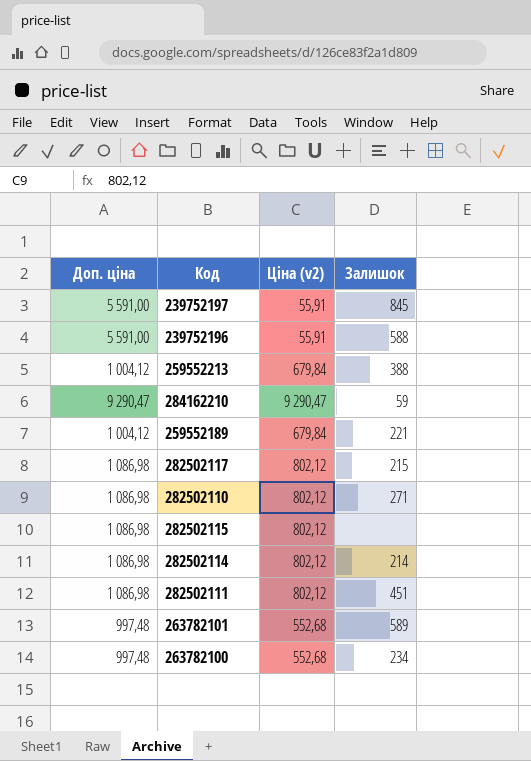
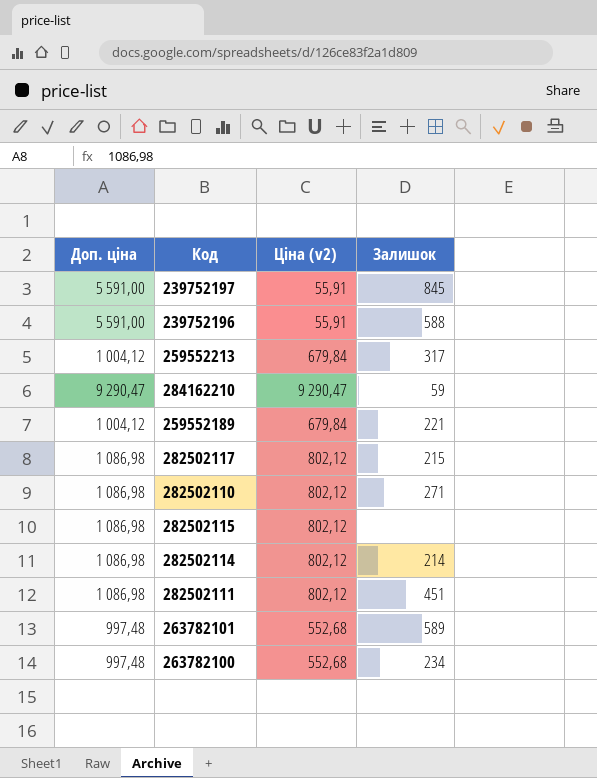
259552213 | Залишок: 388 -> 317

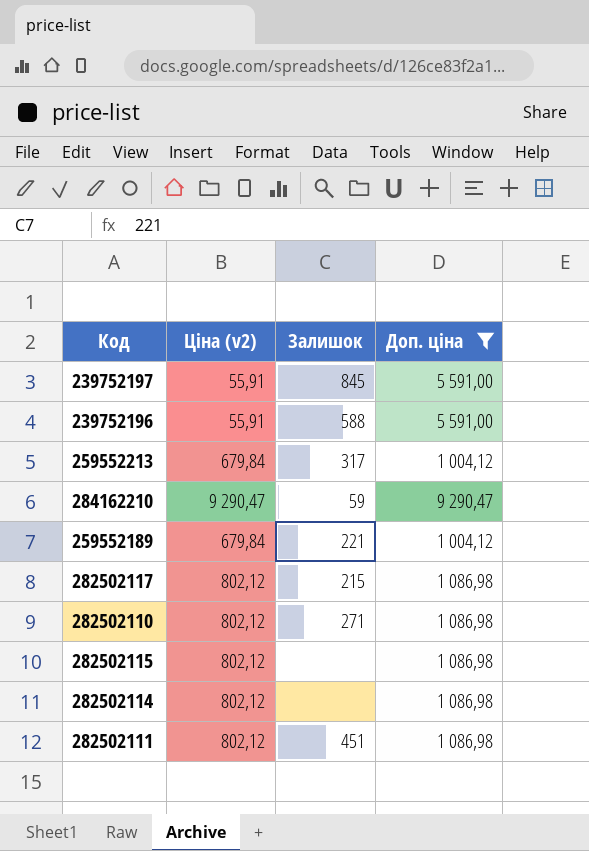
filter: none -> Доп. ціна != 997,48
column Доп. ціна | position: 1 -> 4
282502114 | Залишок: 214 -> none

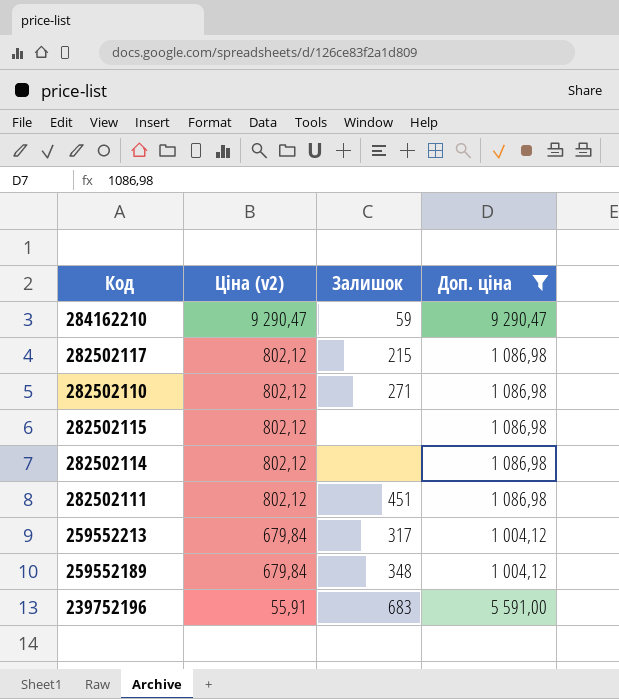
row order: none -> Ціна (v2) descending
row 239752197: 55,91 | 845 | 5 591,00 -> none
259552189 | Залишок: 221 -> 348
239752196 | Залишок: 588 -> 683

